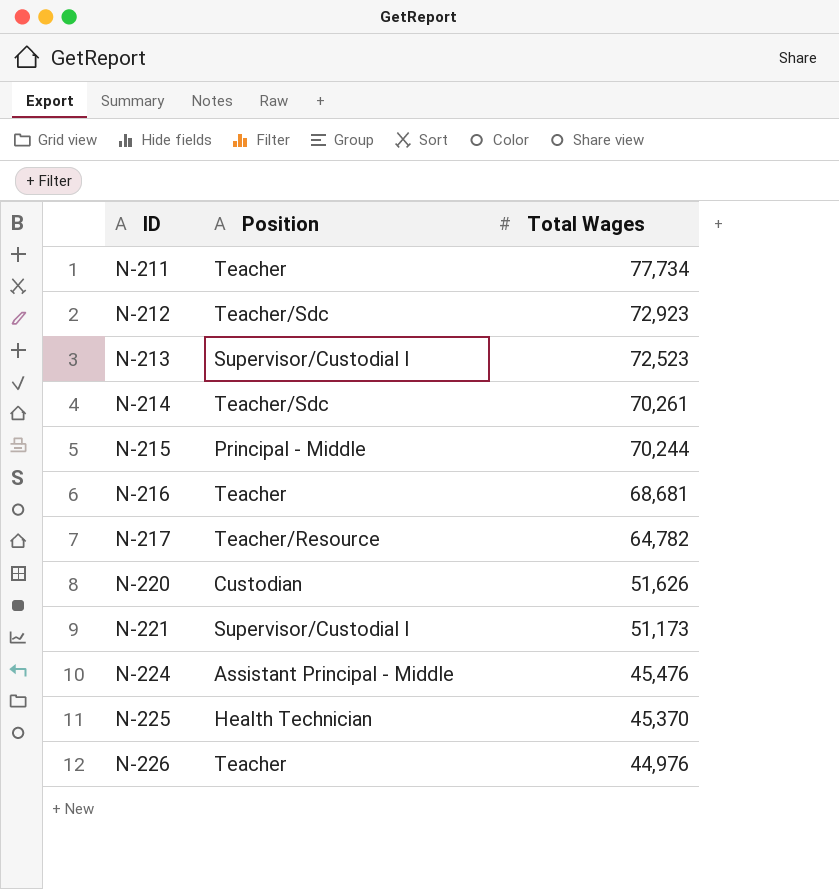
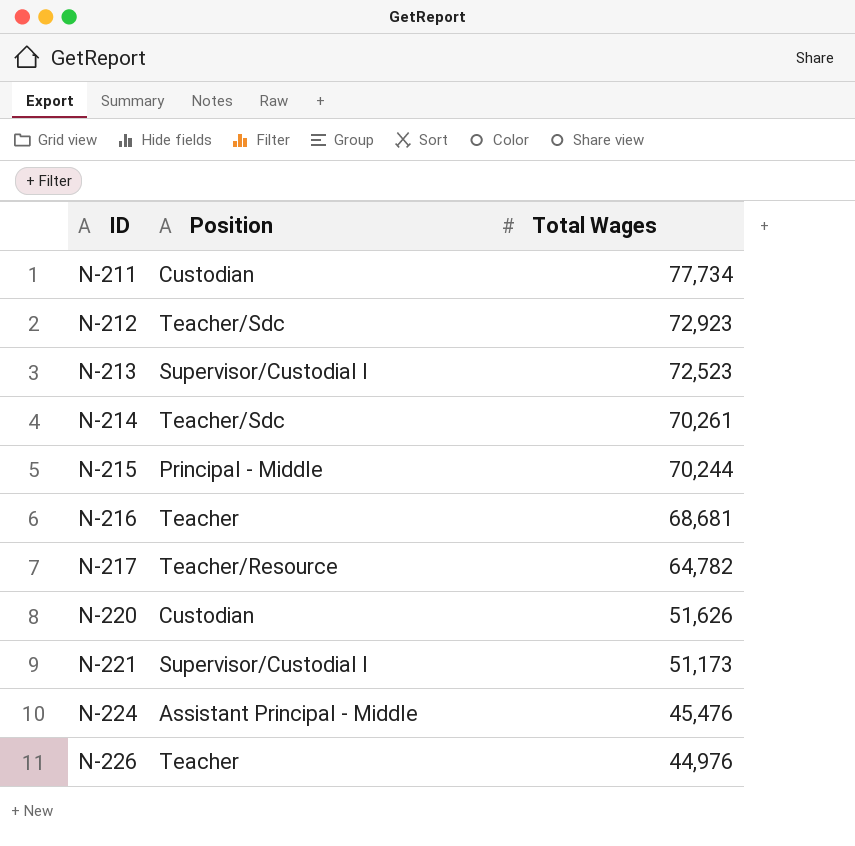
row N-225: Health Technician | 45,370 -> none
N-211 | Position: Teacher -> Custodian

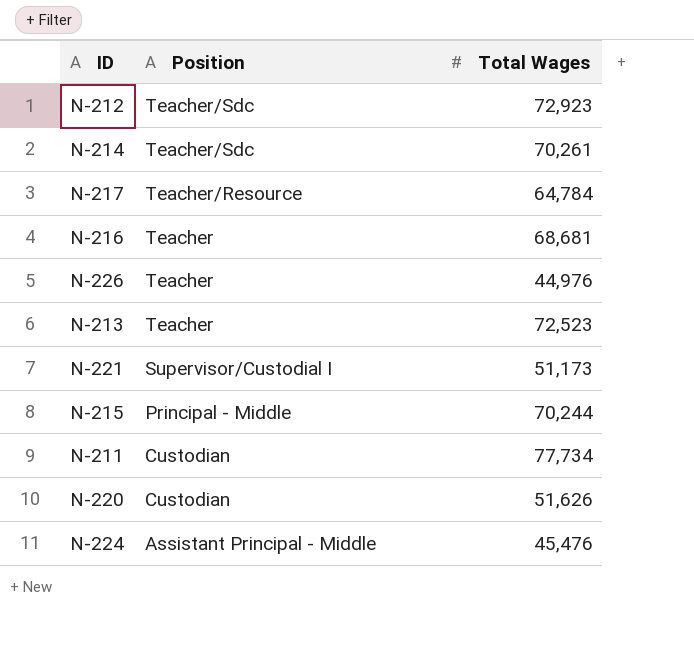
row order: ID ascending -> Position descending
N-217 | Total Wages: 64,782 -> 64,784
N-213 | Position: Supervisor/Custodial I -> Teacher

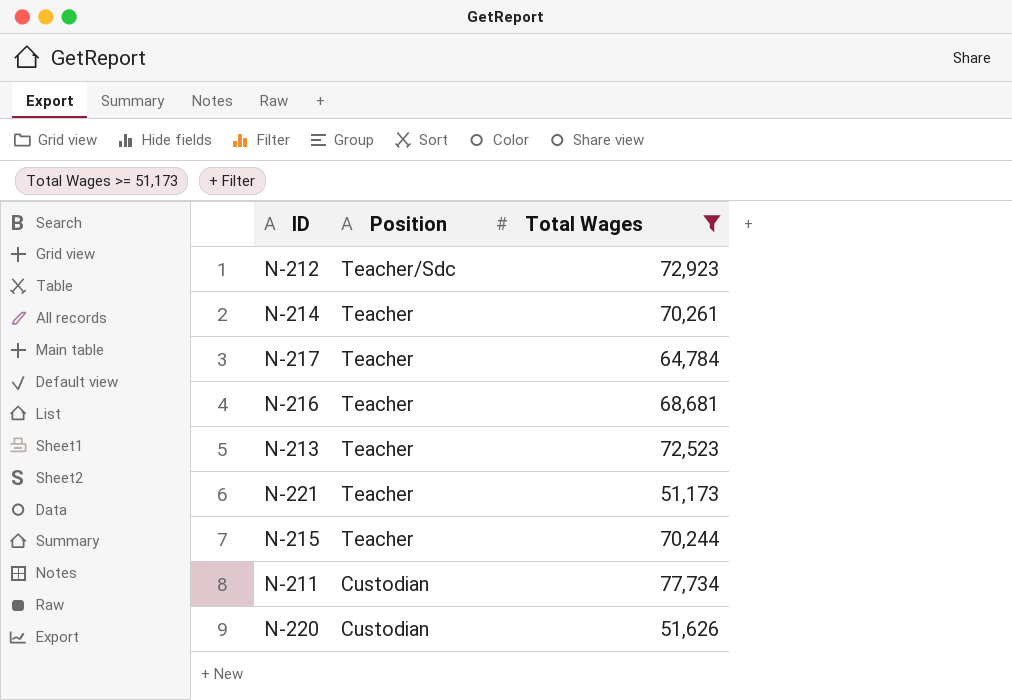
filter: none -> Total Wages >= 51,173
N-214 | Position: Teacher/Sdc -> Teacher
N-217 | Position: Teacher/Resource -> Teacher
N-221 | Position: Supervisor/Custodial I -> Teacher
N-215 | Position: Principal - Middle -> Teacher

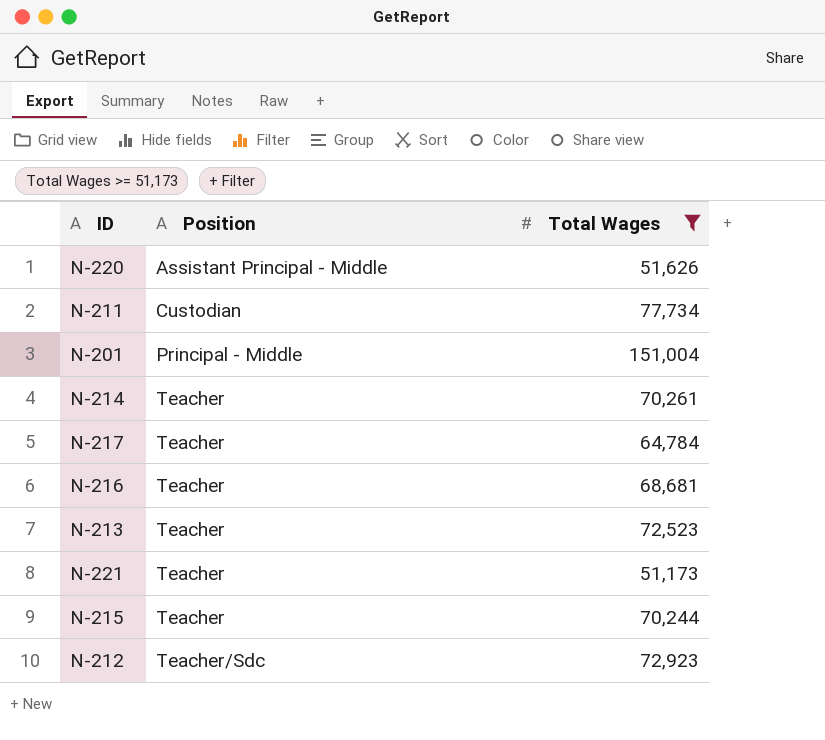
row order: Position descending -> Position ascending
N-220 | Position: Custodian -> Assistant Principal - Middle
row N-201: none -> Principal - Middle | 151,004

